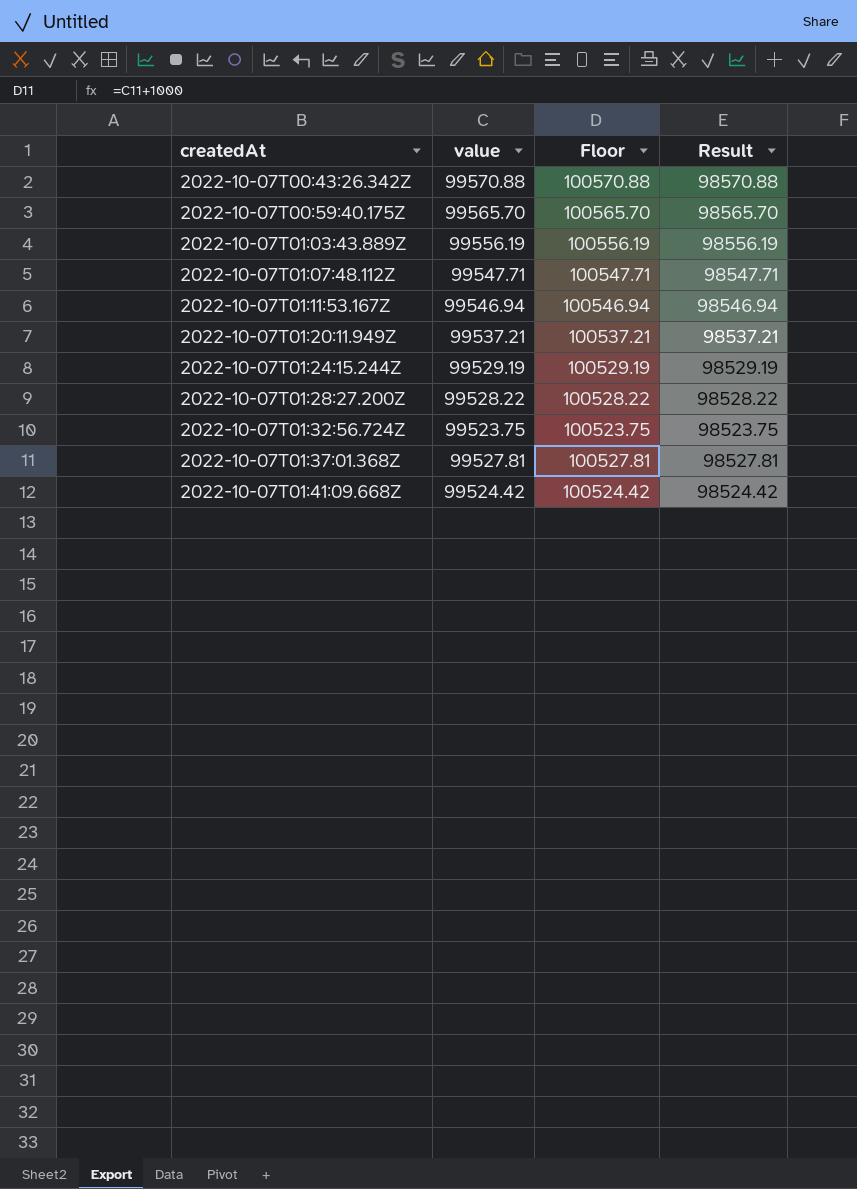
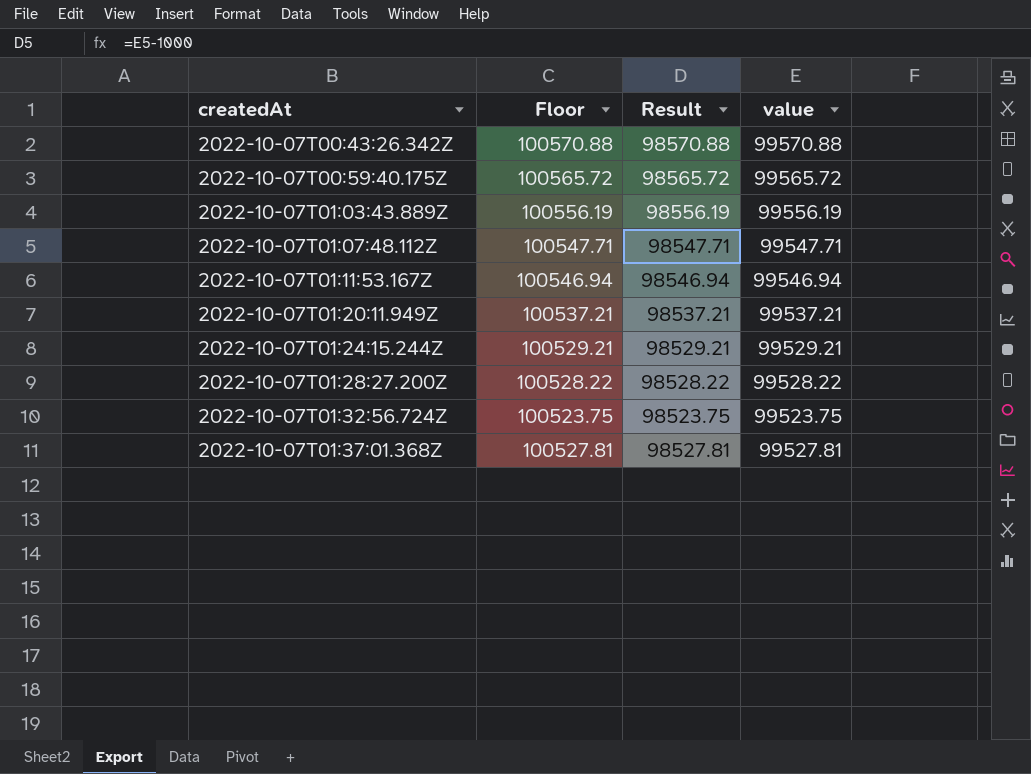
column value | position: 2 -> 4
row 2022-10-07T01:41:09.668Z: 99524.42 | 100524.42 | 98524.42 -> none
2022-10-07T00:59:40.175Z | Floor: 100565.70 -> 100565.72
2022-10-07T00:59:40.175Z | Result: 98565.70 -> 98565.72
2022-10-07T00:59:40.175Z | value: 99565.70 -> 99565.72
2022-10-07T01:24:15.244Z | Floor: 100529.19 -> 100529.21
2022-10-07T01:24:15.244Z | Result: 98529.19 -> 98529.21
2022-10-07T01:24:15.244Z | value: 99529.19 -> 99529.21

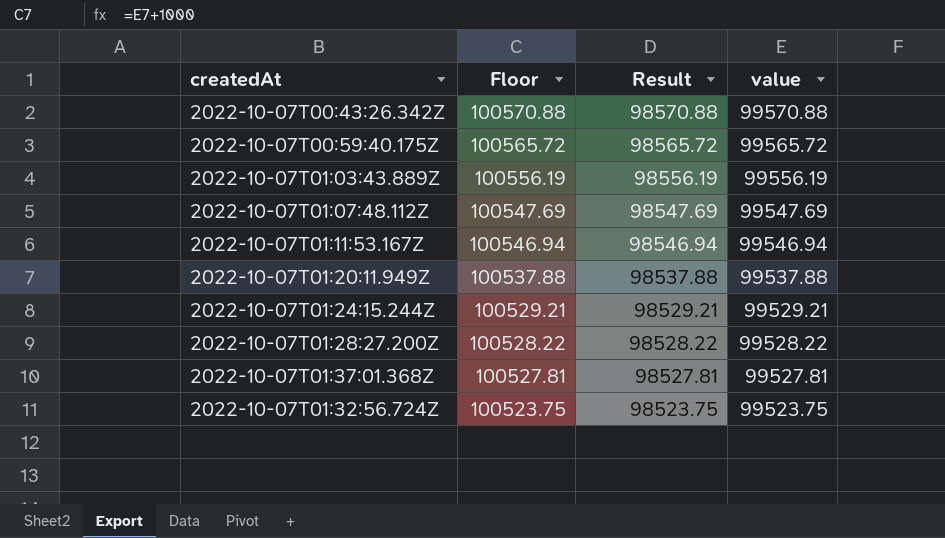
row order: createdAt ascending -> Floor descending
2022-10-07T01:07:48.112Z | Floor: 100547.71 -> 100547.69
2022-10-07T01:07:48.112Z | Result: 98547.71 -> 98547.69
2022-10-07T01:07:48.112Z | value: 99547.71 -> 99547.69
2022-10-07T01:20:11.949Z | Floor: 100537.21 -> 100537.88
2022-10-07T01:20:11.949Z | Result: 98537.21 -> 98537.88
2022-10-07T01:20:11.949Z | value: 99537.21 -> 99537.88

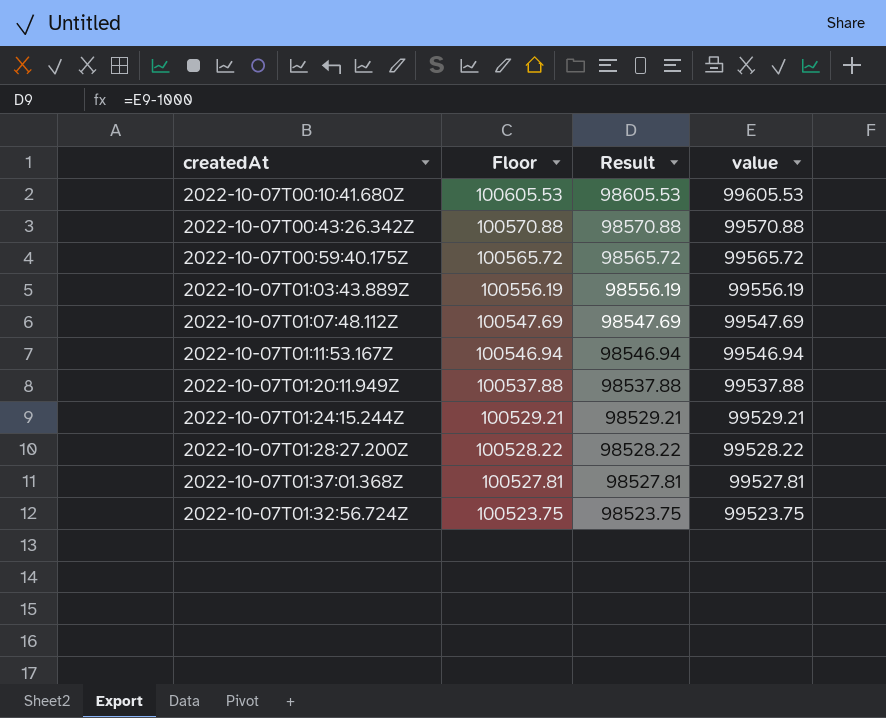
row 2022-10-07T00:10:41.680Z: none -> 100605.53 | 98605.53 | 99605.53

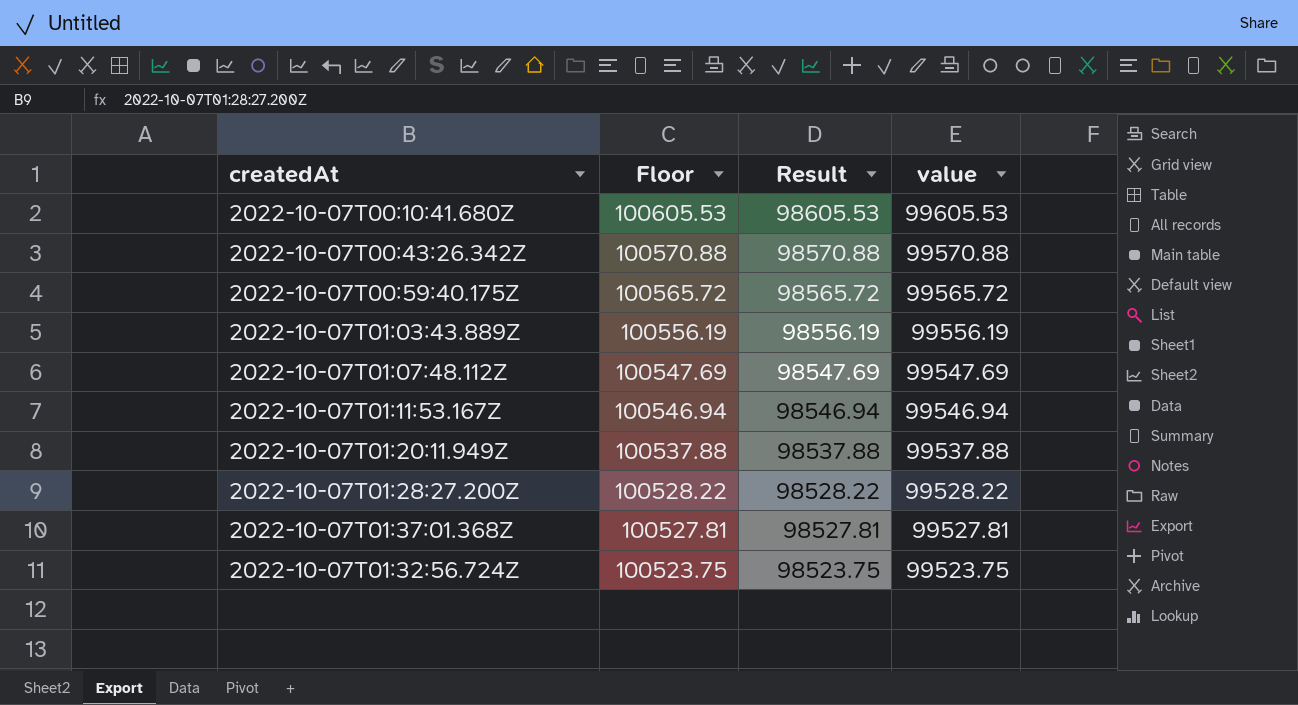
row 2022-10-07T01:24:15.244Z: 100529.21 | 98529.21 | 99529.21 -> none

